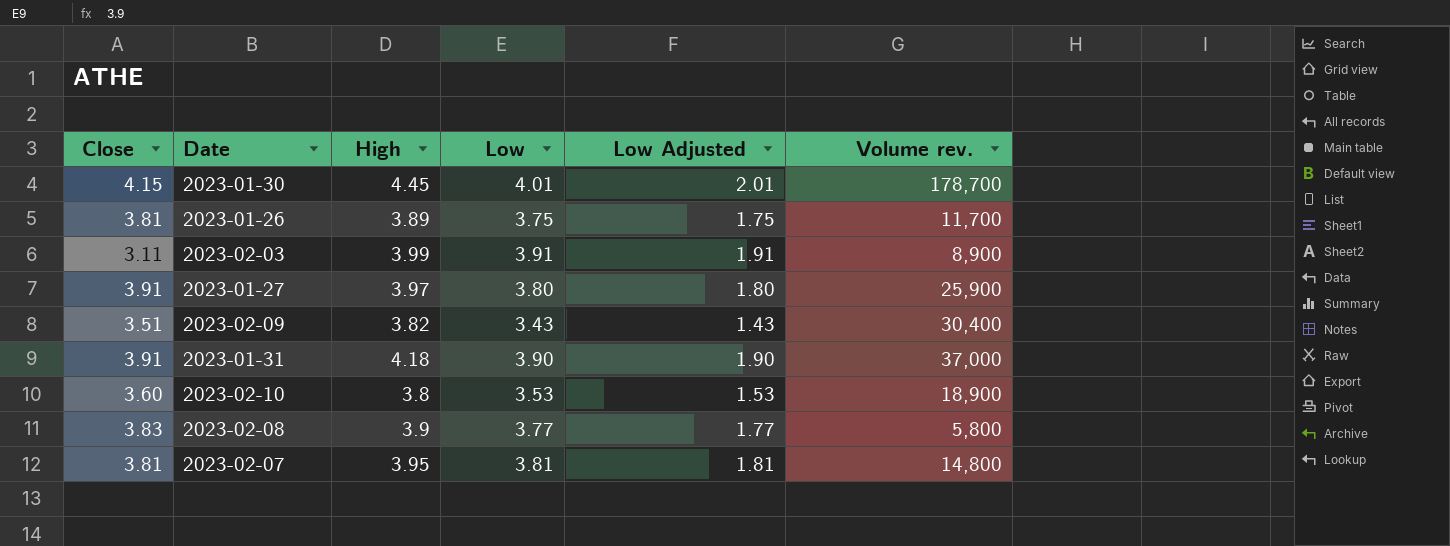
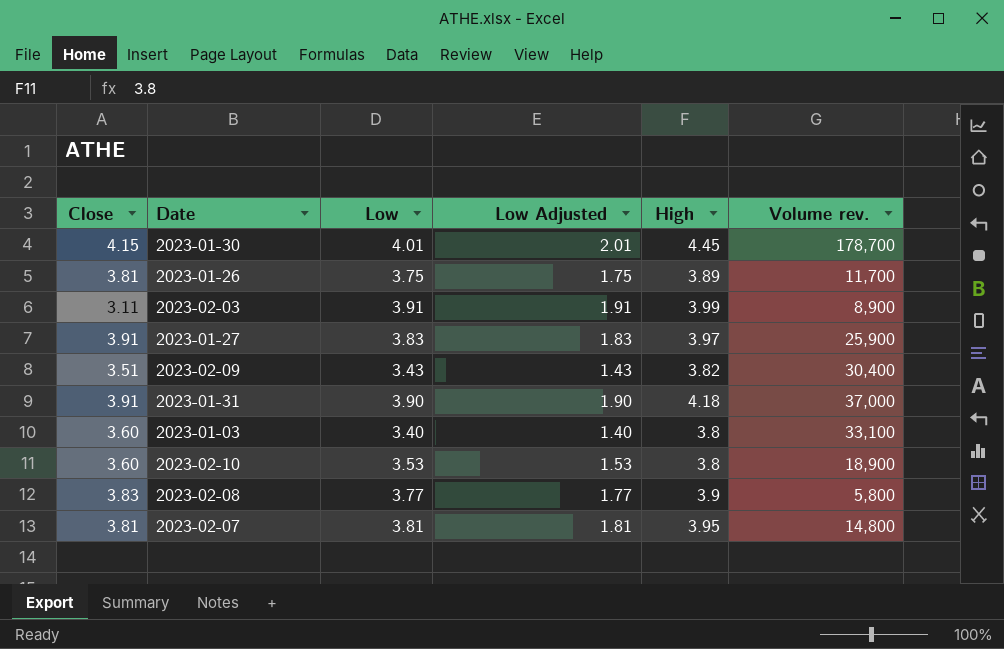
column High | position: 3 -> 5
2023-01-27 | Low: 3.80 -> 3.83
2023-01-27 | Low Adjusted: 1.80 -> 1.83
row 2023-01-03: none -> 3.60 | 3.40 | 1.40 | 3.8 | 33,100

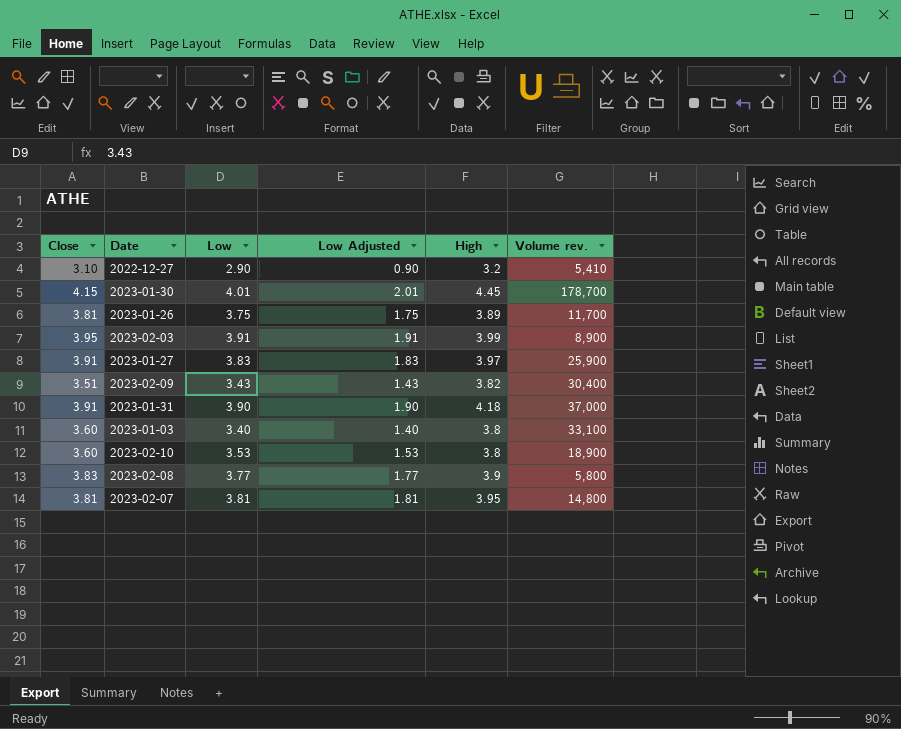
row 2022-12-27: none -> 3.10 | 2.90 | 0.90 | 3.2 | 5,410
2023-02-03 | Close: 3.11 -> 3.95

